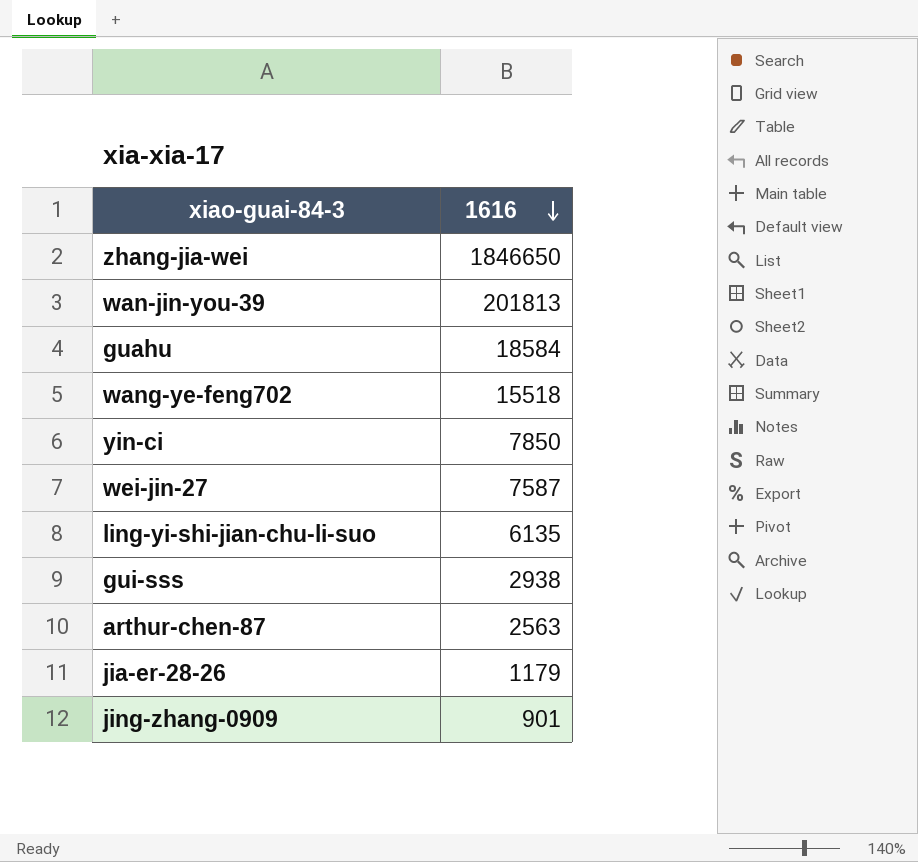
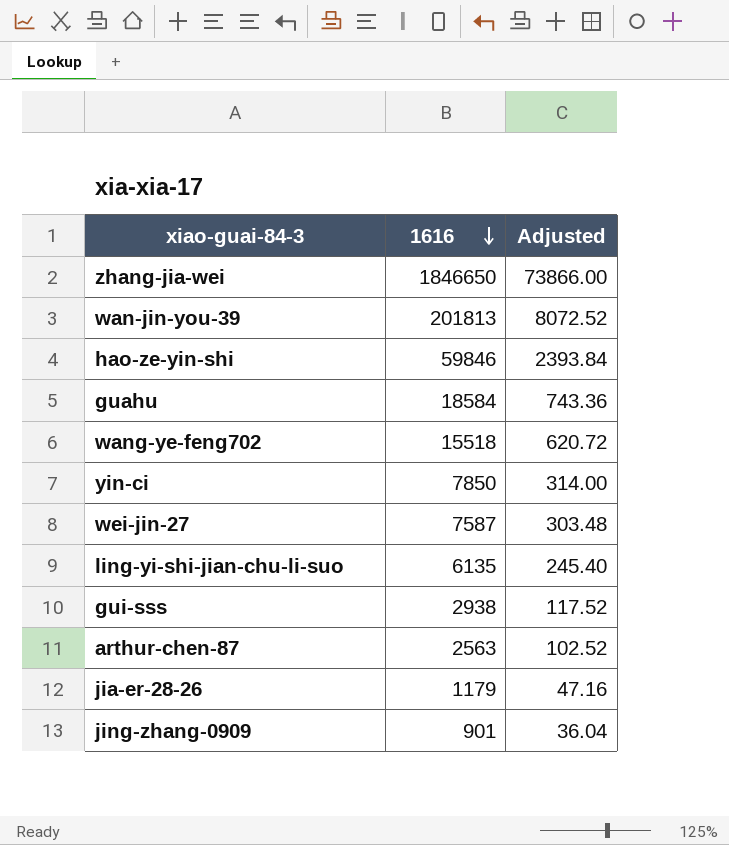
column Adjusted | formula: none -> [1616] * 0.04
row hao-ze-yin-shi: none -> 59846 | 2393.84

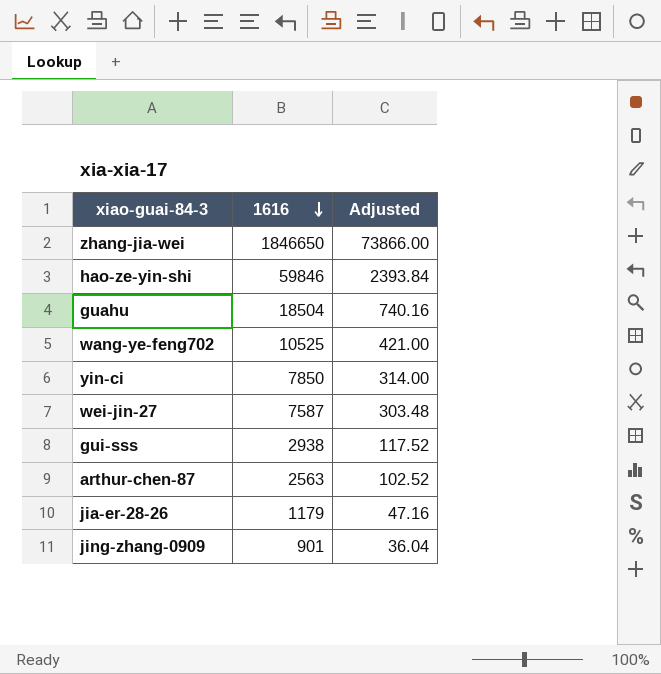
row wan-jin-you-39: 201813 | 8072.52 -> none
row ling-yi-shi-jian-chu-li-suo: 6135 | 245.40 -> none
guahu | 1616: 18584 -> 18504
guahu | Adjusted: 743.36 -> 740.16
wang-ye-feng702 | 1616: 15518 -> 10525
wang-ye-feng702 | Adjusted: 620.72 -> 421.00

